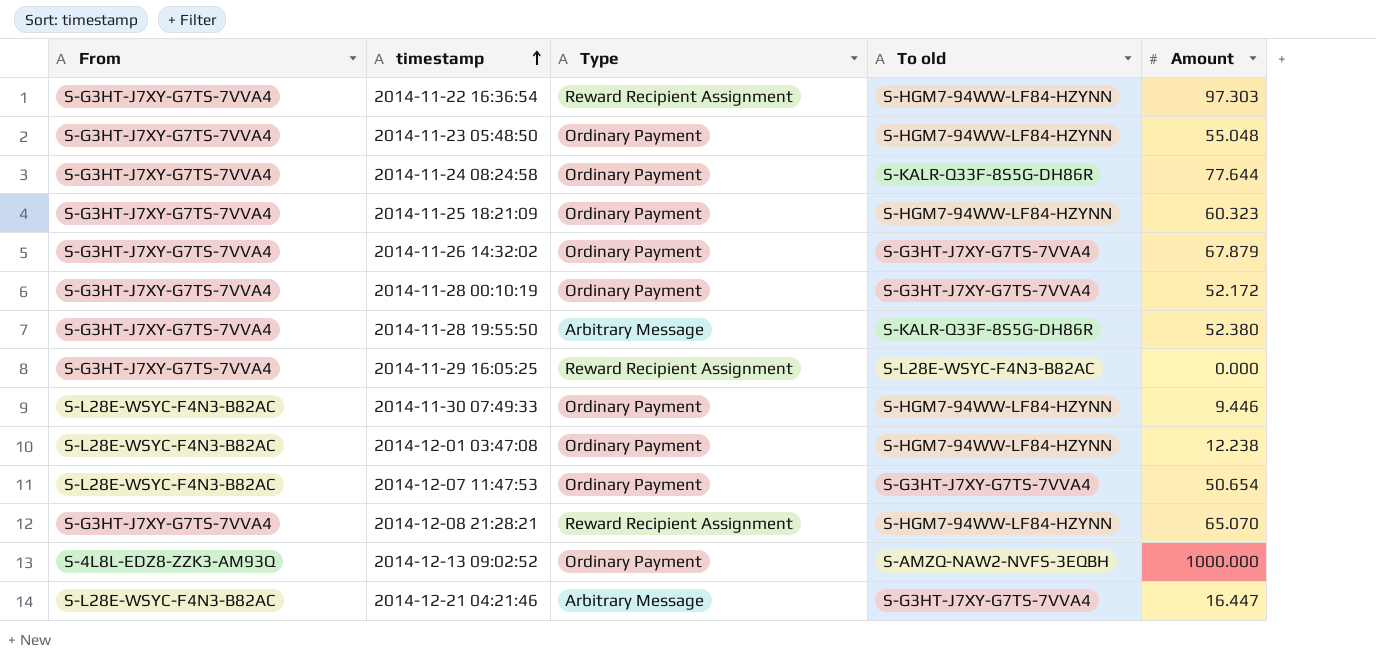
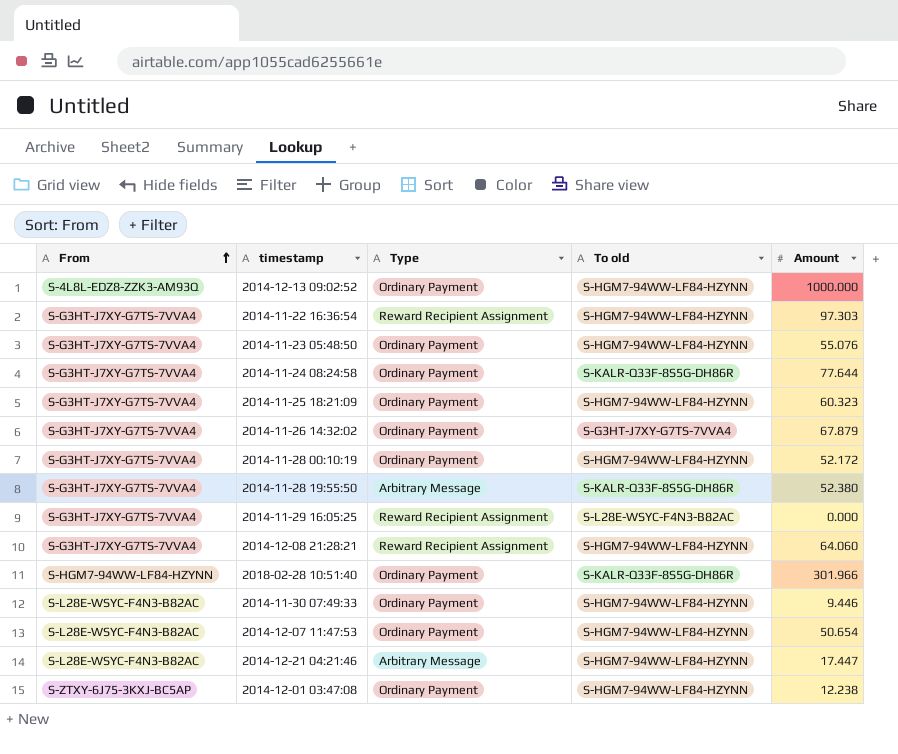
row order: timestamp ascending -> From ascending
2014-12-13 09:02:52 | To old: S-AMZQ-NAW2-NVFS-3EQBH -> S-HGM7-94WW-LF84-HZYNN
2014-11-23 05:48:50 | Amount: 55.048 -> 55.076
2014-11-28 00:10:19 | To old: S-G3HT-J7XY-G7TS-7VVA4 -> S-HGM7-94WW-LF84-HZYNN
2014-12-08 21:28:21 | Amount: 65.070 -> 64.060
row 2018-02-28 10:51:40: none -> S-HGM7-94WW-LF84-HZYNN | Ordinary Payment | S-KALR-Q33F-8S5G-DH86R | 301.966
2014-12-07 11:47:53 | To old: S-G3HT-J7XY-G7TS-7VVA4 -> S-HGM7-94WW-LF84-HZYNN
2014-12-21 04:21:46 | To old: S-G3HT-J7XY-G7TS-7VVA4 -> S-HGM7-94WW-LF84-HZYNN
2014-12-21 04:21:46 | Amount: 16.447 -> 17.447
2014-12-01 03:47:08 | From: S-L28E-WSYC-F4N3-B82AC -> S-ZTXY-6J75-3KXJ-BC5AP

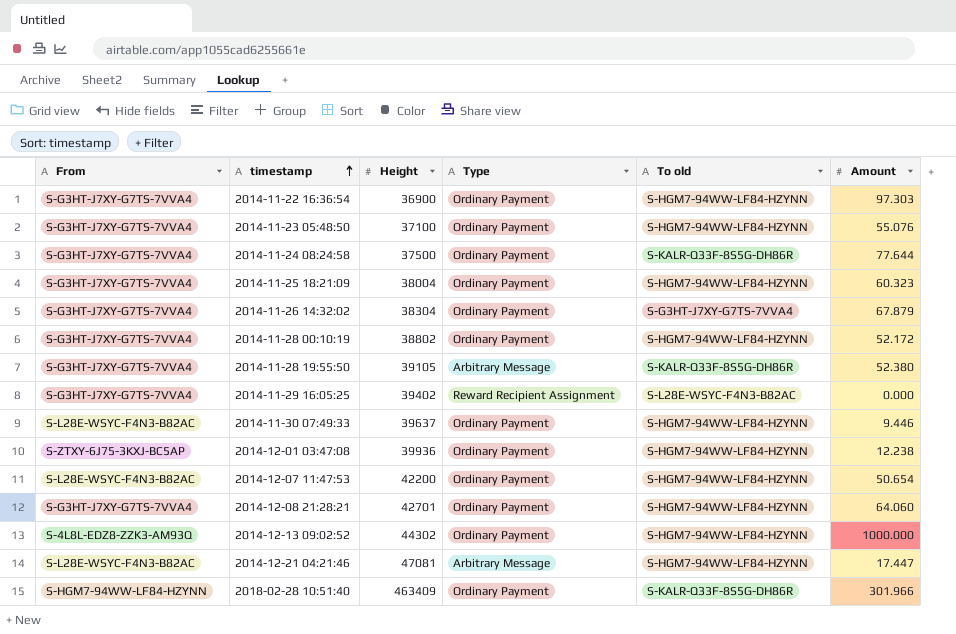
row order: From ascending -> timestamp ascending
column Height | position: none -> 3
2014-11-22 16:36:54 | Type: Reward Recipient Assignment -> Ordinary Payment
2014-12-08 21:28:21 | Type: Reward Recipient Assignment -> Ordinary Payment

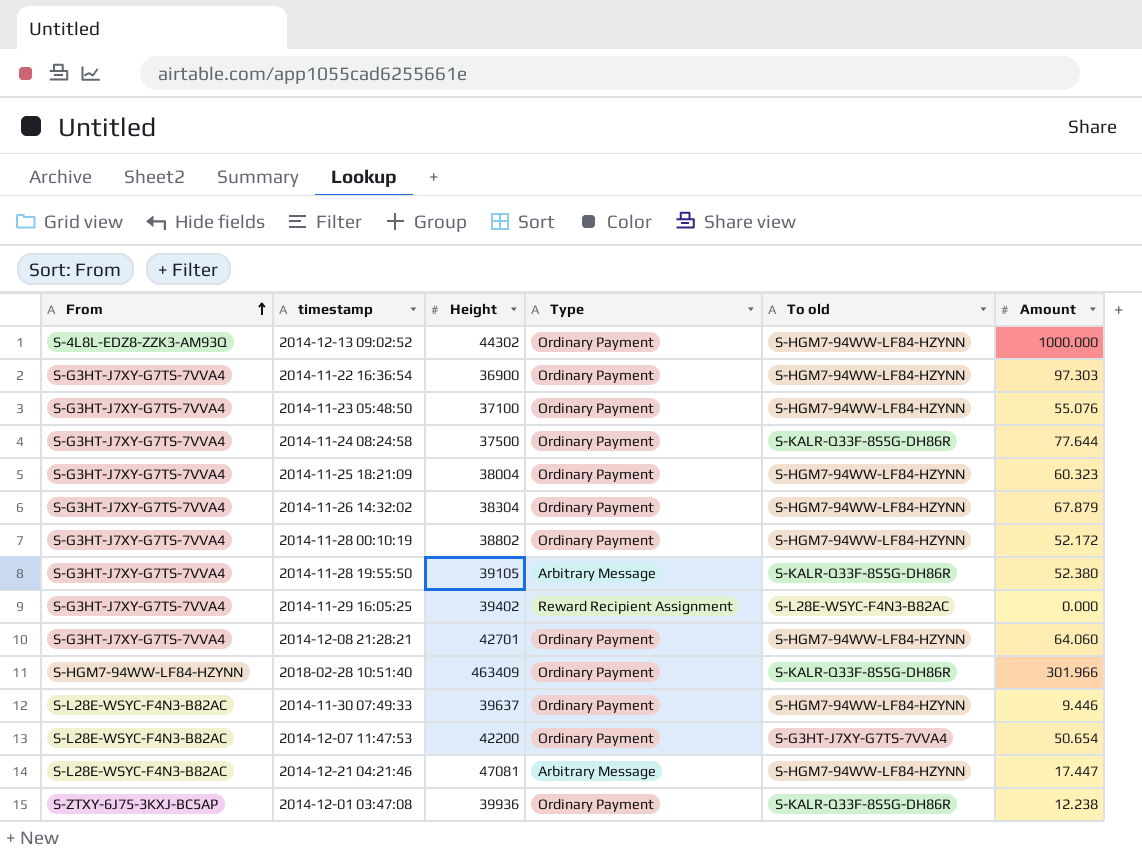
row order: timestamp ascending -> From ascending
2014-11-26 14:32:02 | To old: S-G3HT-J7XY-G7TS-7VVA4 -> S-HGM7-94WW-LF84-HZYNN
2014-12-07 11:47:53 | To old: S-HGM7-94WW-LF84-HZYNN -> S-G3HT-J7XY-G7TS-7VVA4
2014-12-01 03:47:08 | To old: S-HGM7-94WW-LF84-HZYNN -> S-KALR-Q33F-8S5G-DH86R

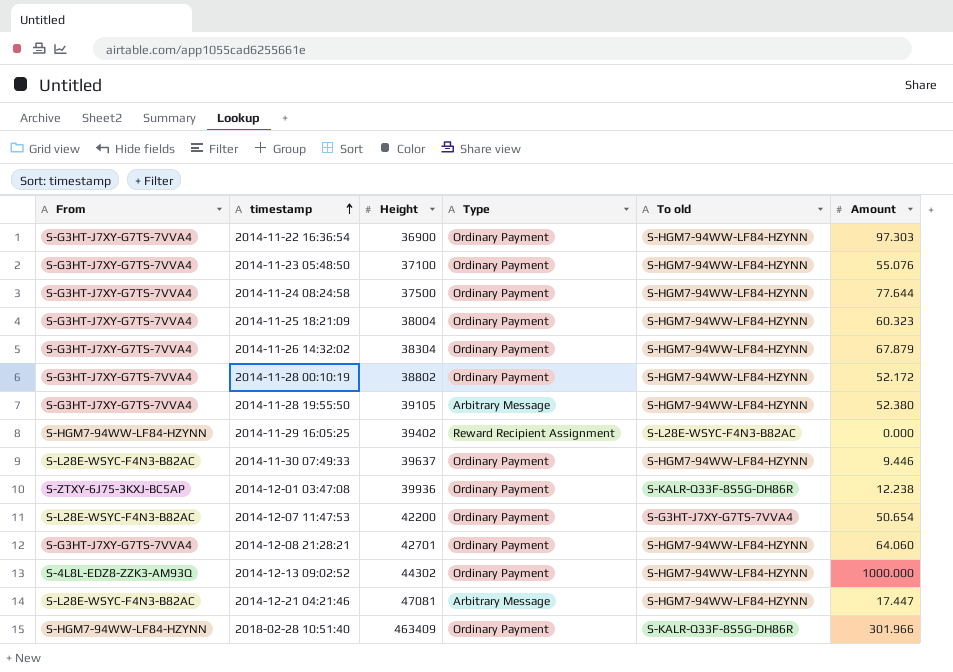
row order: From ascending -> timestamp ascending
2014-11-24 08:24:58 | To old: S-KALR-Q33F-8S5G-DH86R -> S-HGM7-94WW-LF84-HZYNN
2014-11-28 19:55:50 | To old: S-KALR-Q33F-8S5G-DH86R -> S-HGM7-94WW-LF84-HZYNN
2014-11-29 16:05:25 | From: S-G3HT-J7XY-G7TS-7VVA4 -> S-HGM7-94WW-LF84-HZYNN

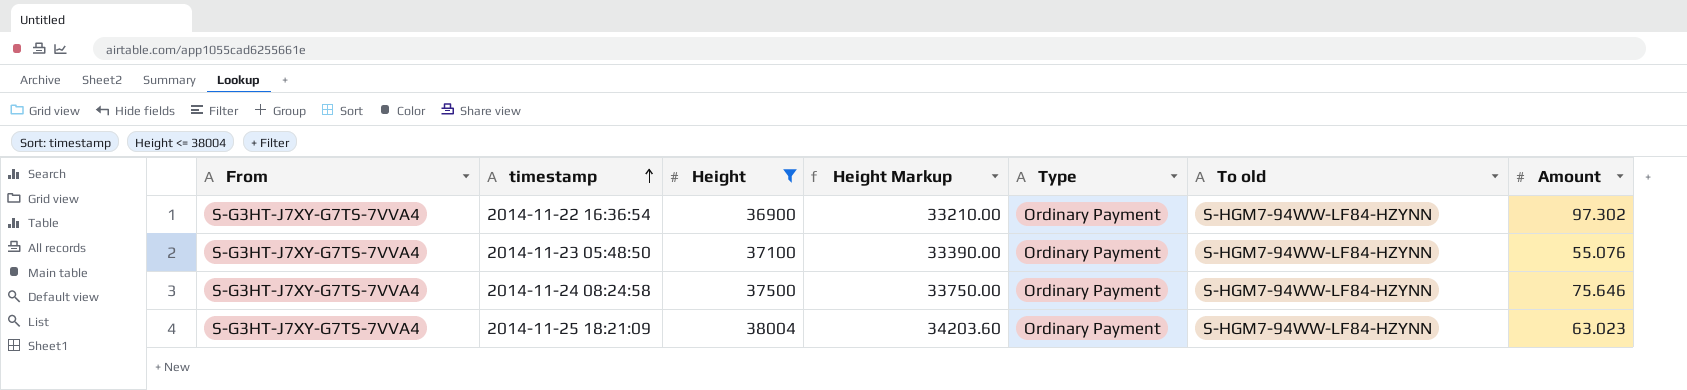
filter: none -> Height <= 38004
column Height Markup | formula: none -> [Height] * 0.9
2014-11-22 16:36:54 | Amount: 97.303 -> 97.302
2014-11-24 08:24:58 | Amount: 77.644 -> 75.646
2014-11-25 18:21:09 | Amount: 60.323 -> 63.023

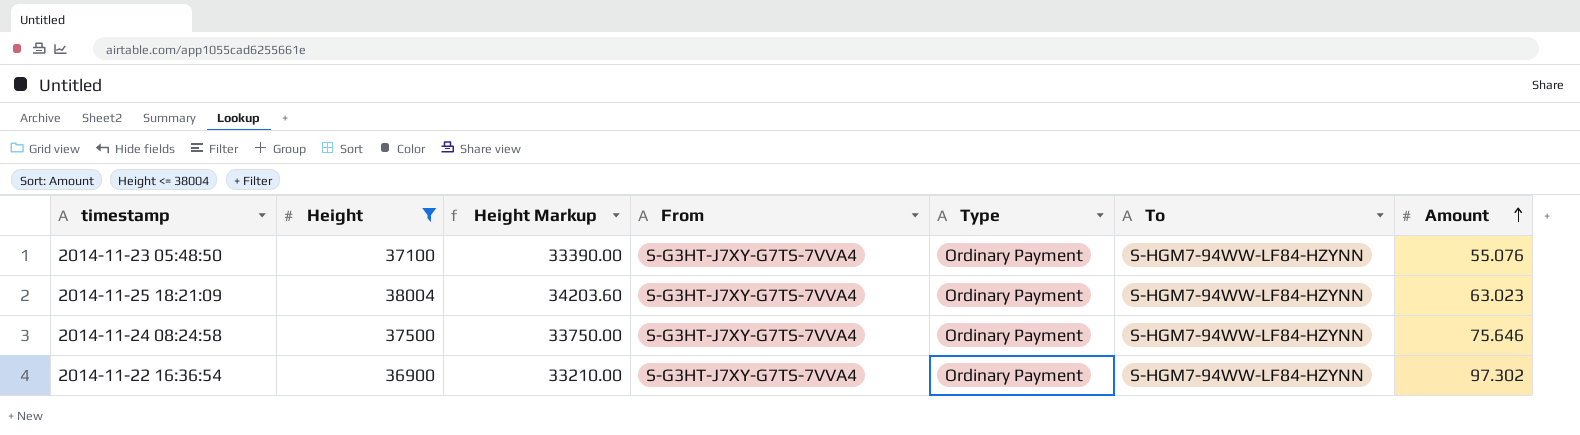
row order: timestamp ascending -> Amount ascending
column From | position: 1 -> 4
column name: To old -> To

